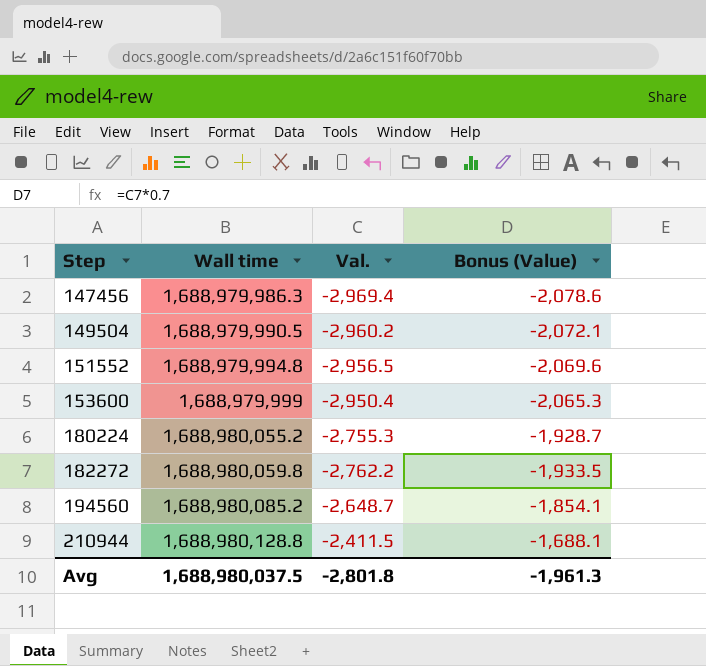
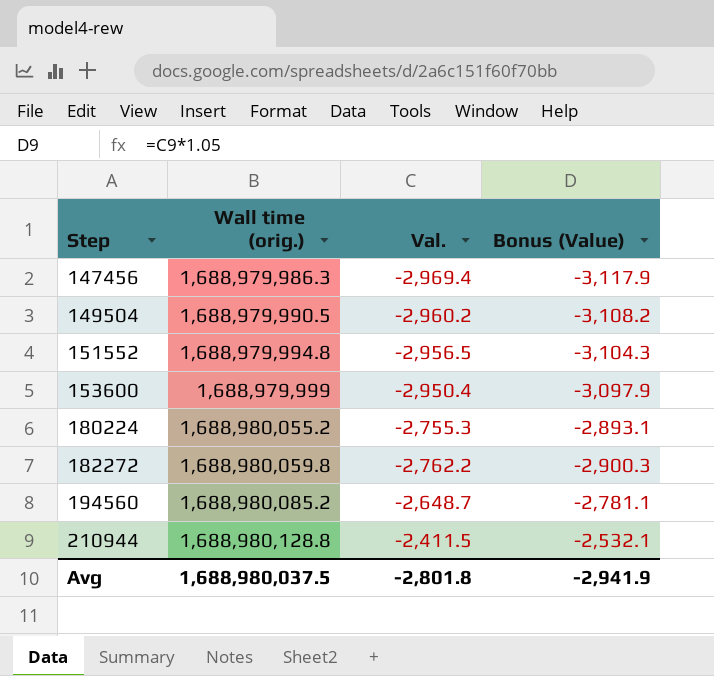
column name: Wall time -> Wall time (orig.)
column Bonus (Value) | formula: [Val.] * 0.7 -> [Val.] * 1.05
Avg | Bonus (Value): -1,961.3 -> -2,941.9

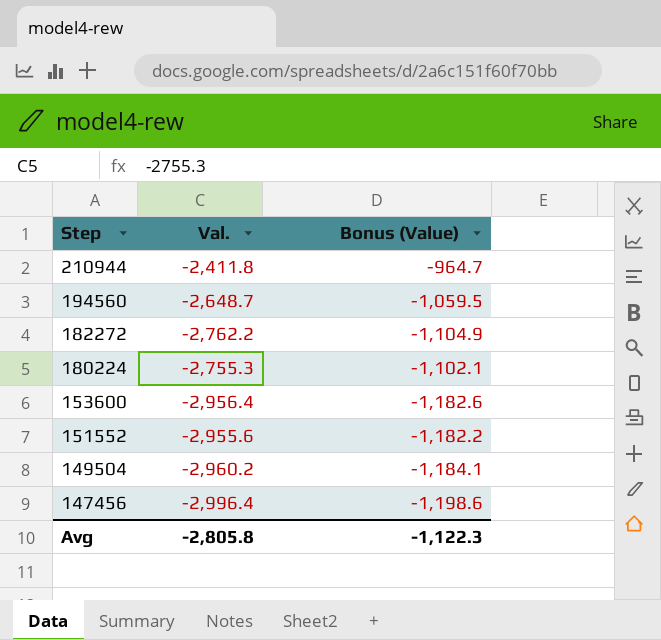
row order: Step ascending -> Step descending
column Wall time (orig.) | position: 2 -> none
column Bonus (Value) | formula: [Val.] * 1.05 -> [Val.] * 0.4
210944 | Val.: -2,411.5 -> -2,411.8
153600 | Val.: -2,950.4 -> -2,956.4
151552 | Val.: -2,956.5 -> -2,955.6
147456 | Val.: -2,969.4 -> -2,996.4
Avg | Val.: -2,801.8 -> -2,805.8
Avg | Bonus (Value): -2,941.9 -> -1,122.3

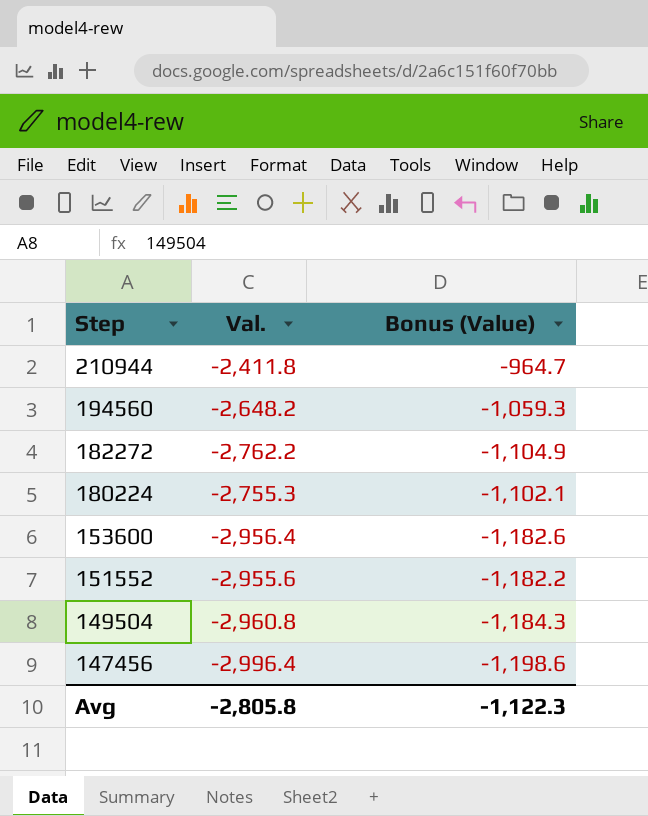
194560 | Val.: -2,648.7 -> -2,648.2
194560 | Bonus (Value): -1,059.5 -> -1,059.3
149504 | Val.: -2,960.2 -> -2,960.8
149504 | Bonus (Value): -1,184.1 -> -1,184.3

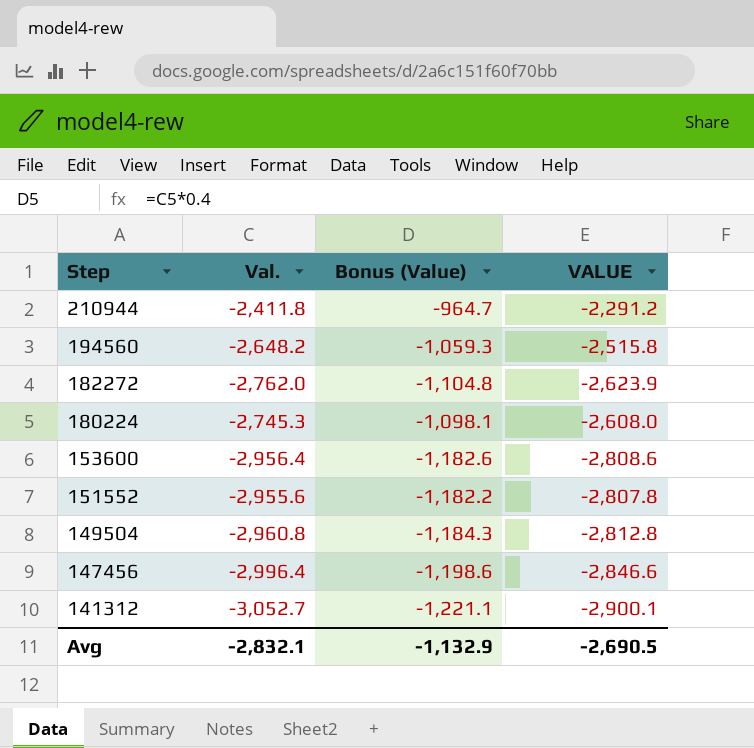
column VALUE | formula: none -> [Val.] * 0.95
182272 | Val.: -2,762.2 -> -2,762.0
182272 | Bonus (Value): -1,104.9 -> -1,104.8
180224 | Val.: -2,755.3 -> -2,745.3
180224 | Bonus (Value): -1,102.1 -> -1,098.1
row 141312: none -> -3,052.7 | -1,221.1 | -2,900.1
Avg | Val.: -2,805.8 -> -2,832.1
Avg | Bonus (Value): -1,122.3 -> -1,132.9

